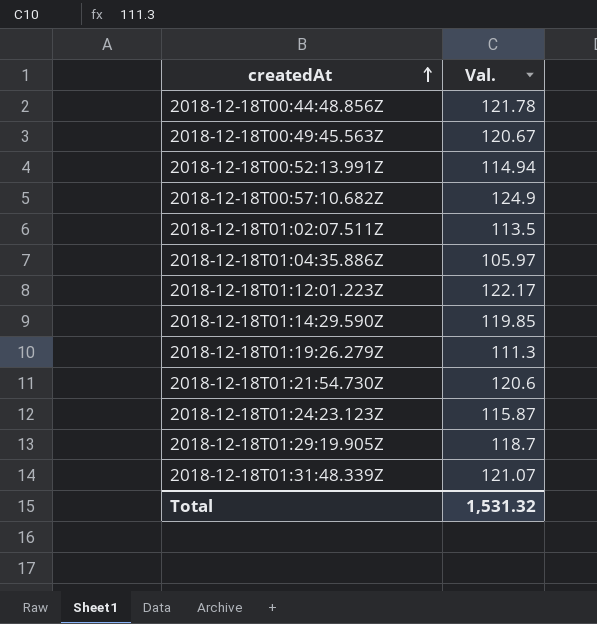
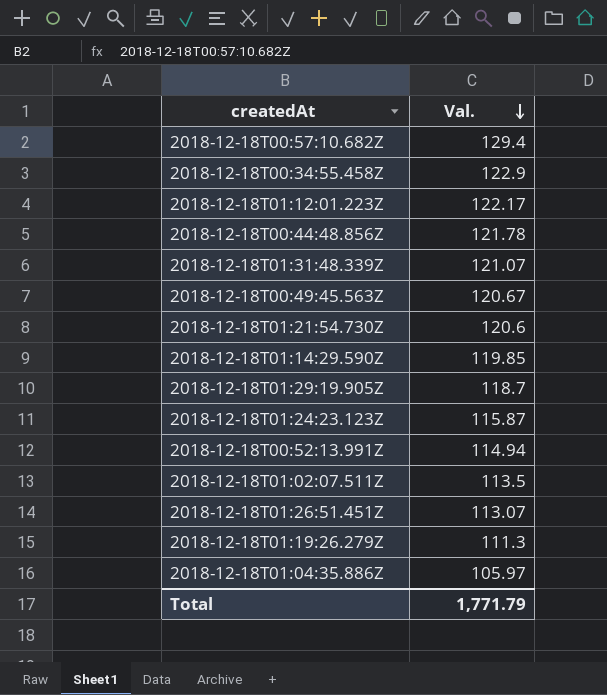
row order: createdAt ascending -> Val. descending
2018-12-18T00:57:10.682Z | Val.: 124.9 -> 129.4
row 2018-12-18T00:34:55.458Z: none -> 122.9
row 2018-12-18T01:26:51.451Z: none -> 113.07
Total | Val.: 1,531.32 -> 1,771.79

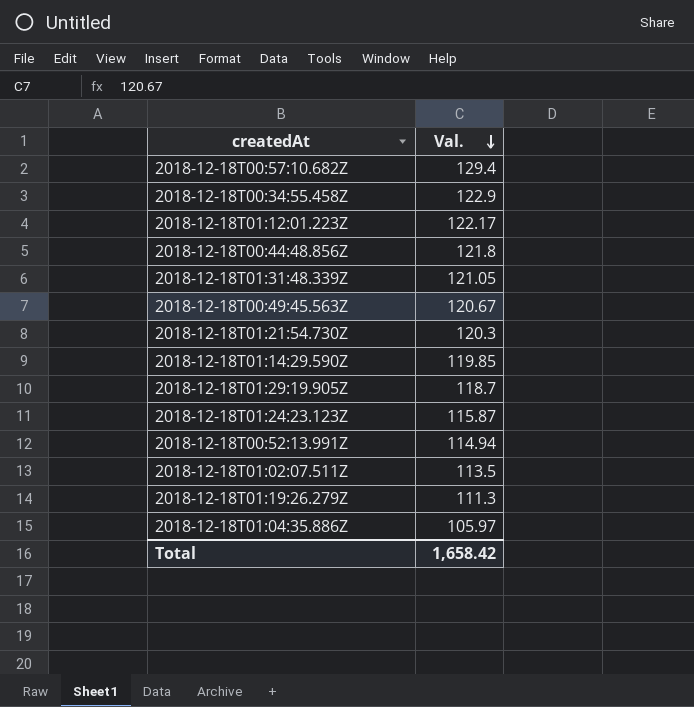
row 2018-12-18T01:26:51.451Z: 113.07 -> none
2018-12-18T00:44:48.856Z | Val.: 121.78 -> 121.8
2018-12-18T01:31:48.339Z | Val.: 121.07 -> 121.05
2018-12-18T01:21:54.730Z | Val.: 120.6 -> 120.3
Total | Val.: 1,771.79 -> 1,658.42

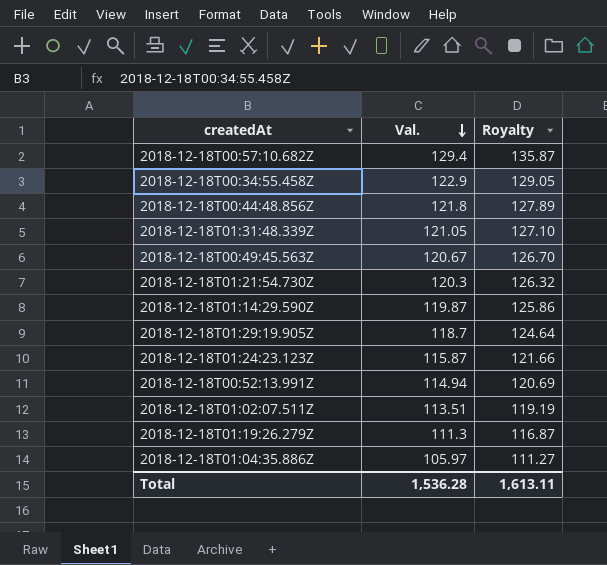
column Royalty | formula: none -> [Val.] * 1.05
row 2018-12-18T01:12:01.223Z: 122.17 -> none
2018-12-18T01:14:29.590Z | Val.: 119.85 -> 119.87
2018-12-18T01:02:07.511Z | Val.: 113.5 -> 113.51
Total | Val.: 1,658.42 -> 1,536.28

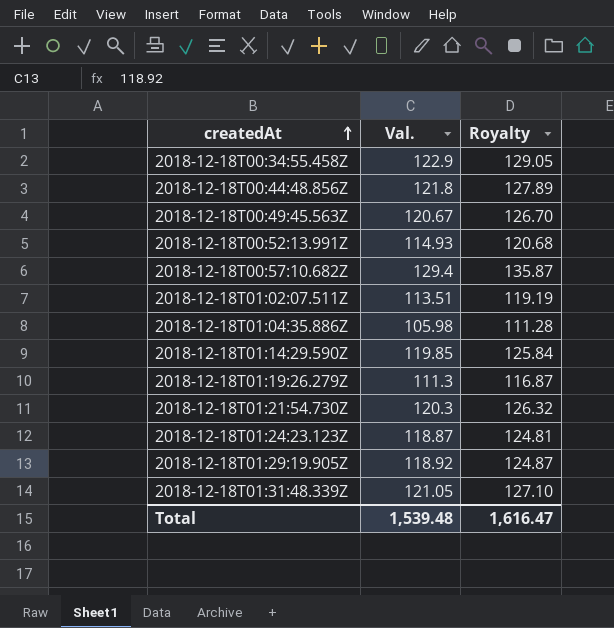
row order: Val. descending -> createdAt ascending
2018-12-18T00:52:13.991Z | Val.: 114.94 -> 114.93
2018-12-18T00:52:13.991Z | Royalty: 120.69 -> 120.68
2018-12-18T01:04:35.886Z | Val.: 105.97 -> 105.98
2018-12-18T01:04:35.886Z | Royalty: 111.27 -> 111.28
2018-12-18T01:14:29.590Z | Val.: 119.87 -> 119.85
2018-12-18T01:14:29.590Z | Royalty: 125.86 -> 125.84
2018-12-18T01:24:23.123Z | Val.: 115.87 -> 118.87
2018-12-18T01:24:23.123Z | Royalty: 121.66 -> 124.81
2018-12-18T01:29:19.905Z | Val.: 118.7 -> 118.92
2018-12-18T01:29:19.905Z | Royalty: 124.64 -> 124.87
Total | Val.: 1,536.28 -> 1,539.48
Total | Royalty: 1,613.11 -> 1,616.47

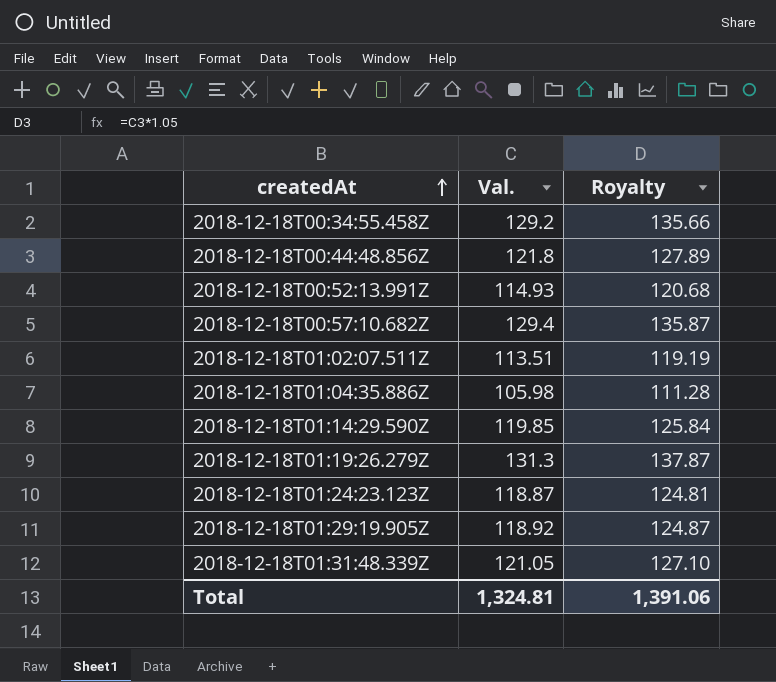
row 2018-12-18T00:49:45.563Z: 120.67 | 126.70 -> none
row 2018-12-18T01:21:54.730Z: 120.3 | 126.32 -> none
2018-12-18T00:34:55.458Z | Val.: 122.9 -> 129.2
2018-12-18T00:34:55.458Z | Royalty: 129.05 -> 135.66
2018-12-18T01:19:26.279Z | Val.: 111.3 -> 131.3
2018-12-18T01:19:26.279Z | Royalty: 116.87 -> 137.87
Total | Val.: 1,539.48 -> 1,324.81
Total | Royalty: 1,616.47 -> 1,391.06

